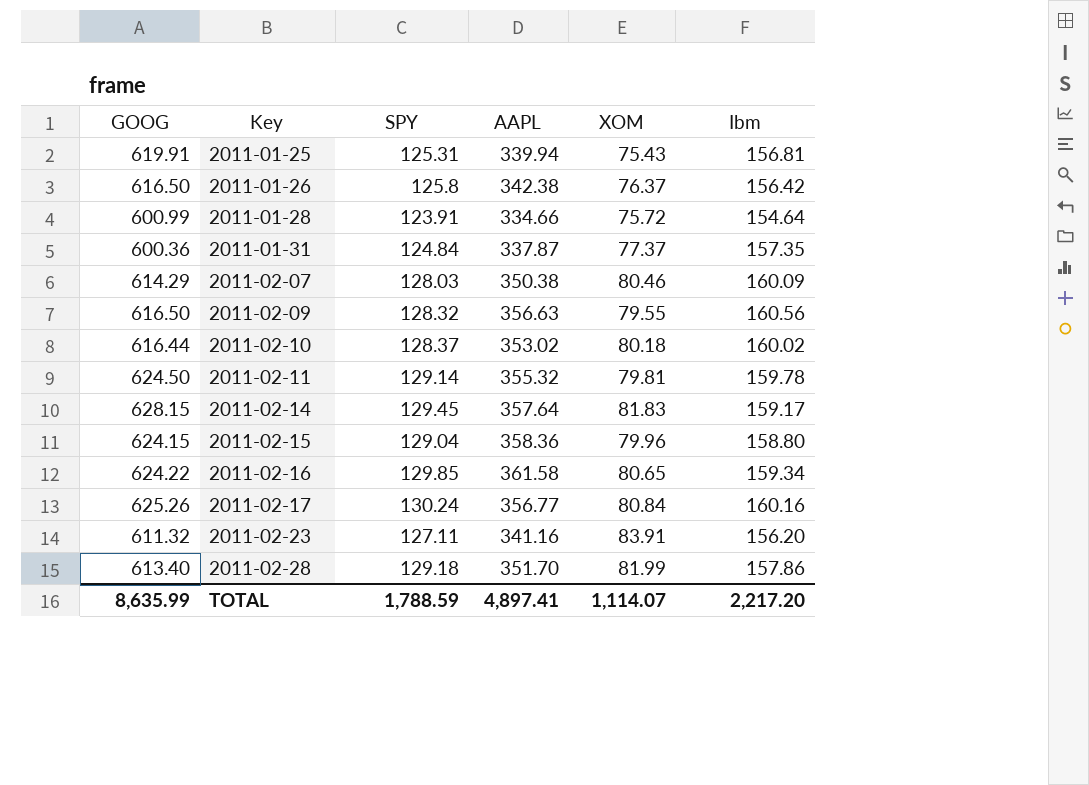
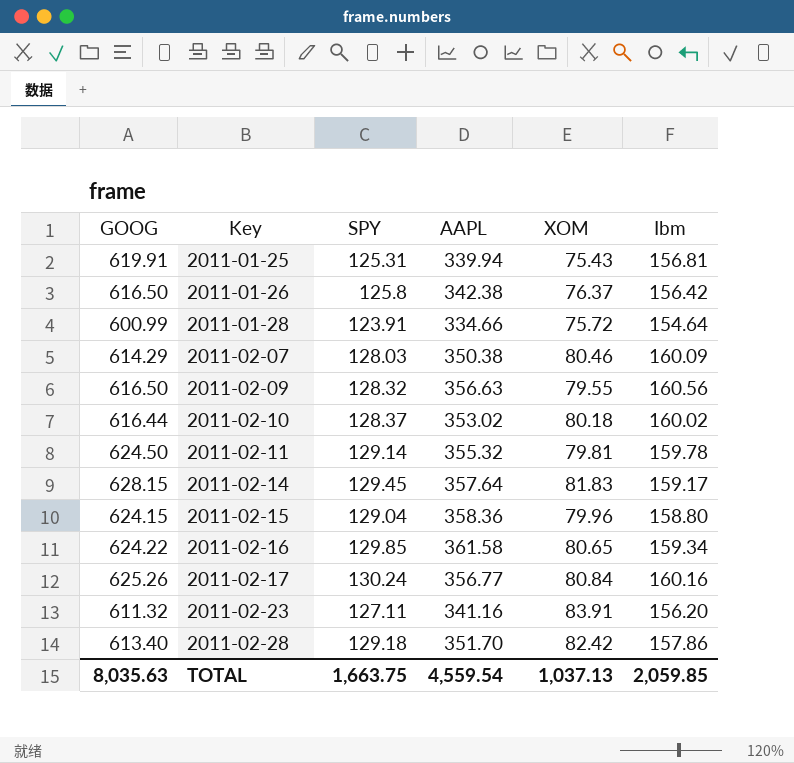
row 2011-01-31: 600.36 | 124.84 | 337.87 | 77.37 | 157.35 -> none
2011-02-28 | XOM: 81.99 -> 82.42
TOTAL | GOOG: 8,635.99 -> 8,035.63
TOTAL | SPY: 1,788.59 -> 1,663.75
TOTAL | AAPL: 4,897.41 -> 4,559.54
TOTAL | XOM: 1,114.07 -> 1,037.13
TOTAL | Ibm: 2,217.20 -> 2,059.85

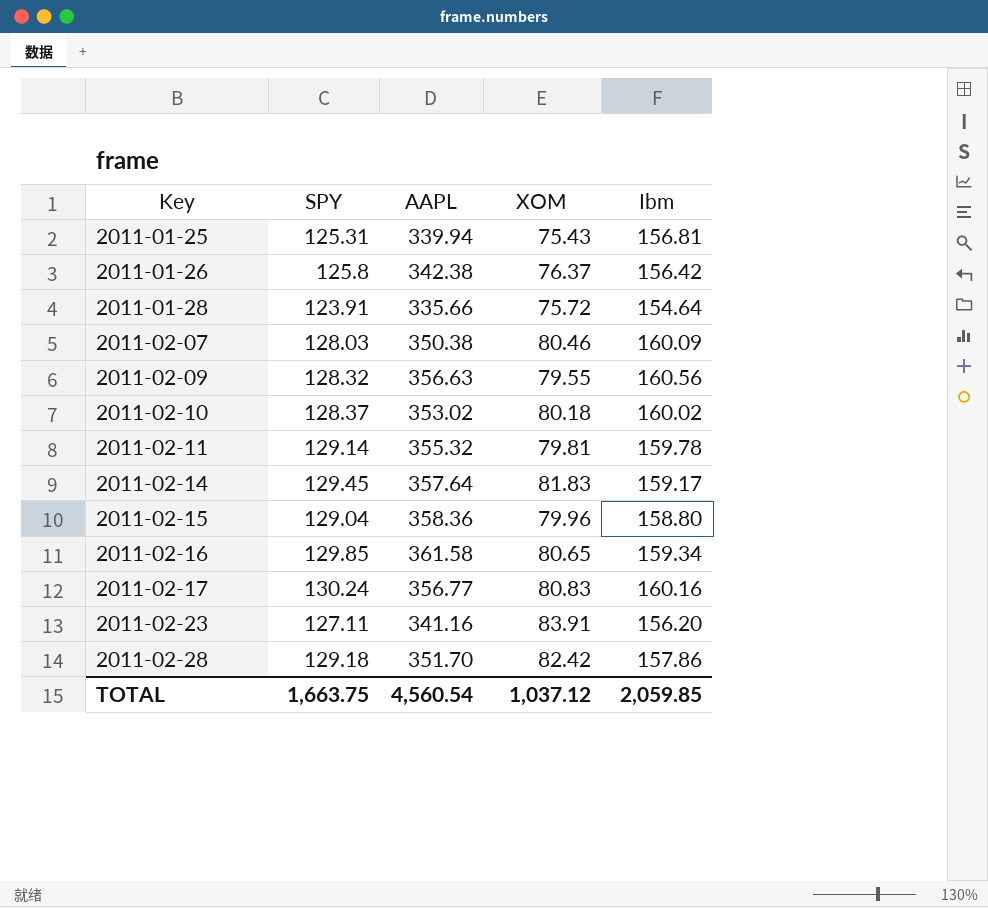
column GOOG | position: 1 -> none
2011-01-28 | AAPL: 334.66 -> 335.66
2011-02-17 | XOM: 80.84 -> 80.83
TOTAL | AAPL: 4,559.54 -> 4,560.54
TOTAL | XOM: 1,037.13 -> 1,037.12

